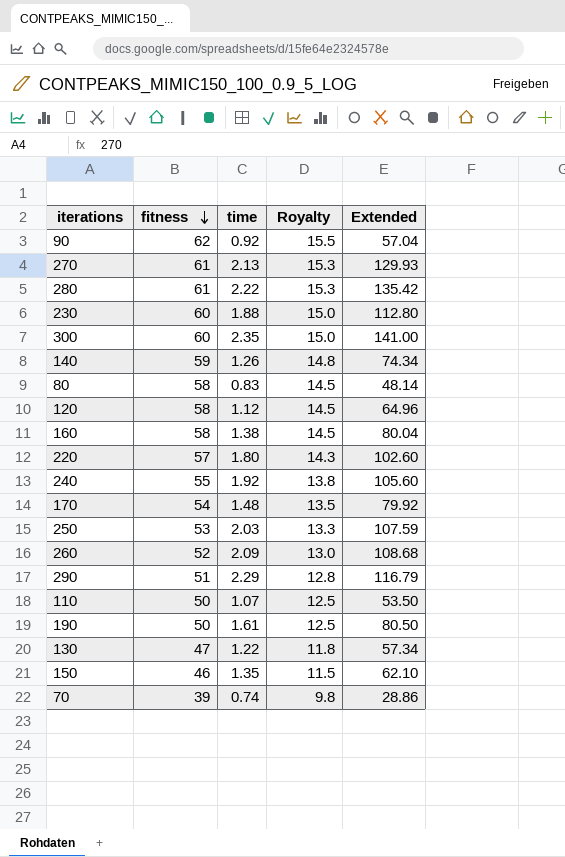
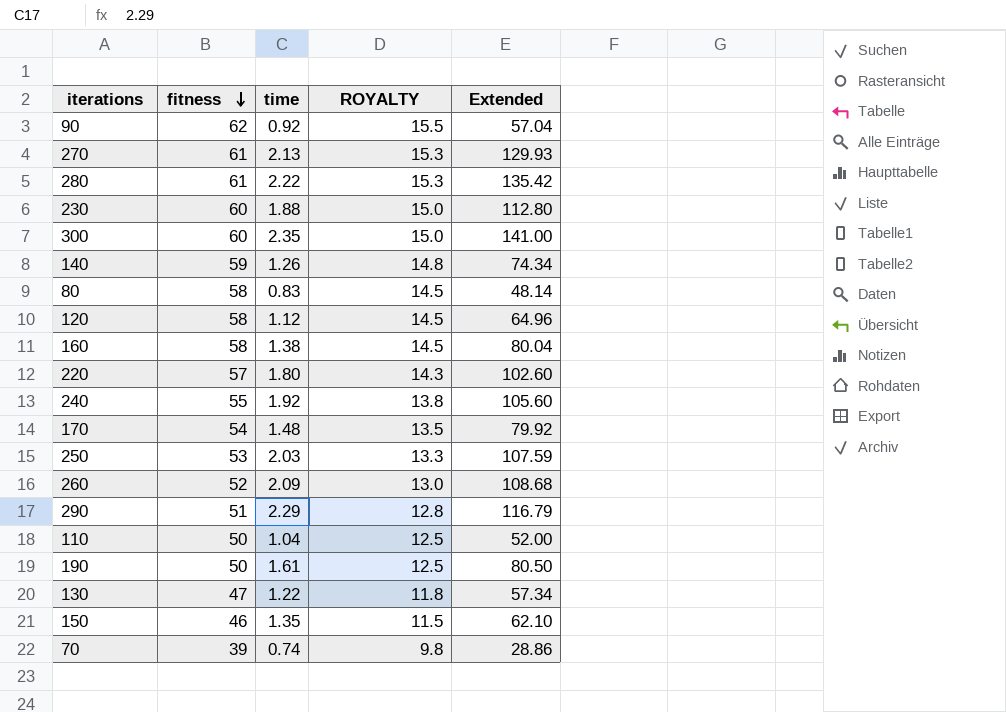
column name: Royalty -> ROYALTY
110 | time: 1.07 -> 1.04
110 | Extended: 53.50 -> 52.00

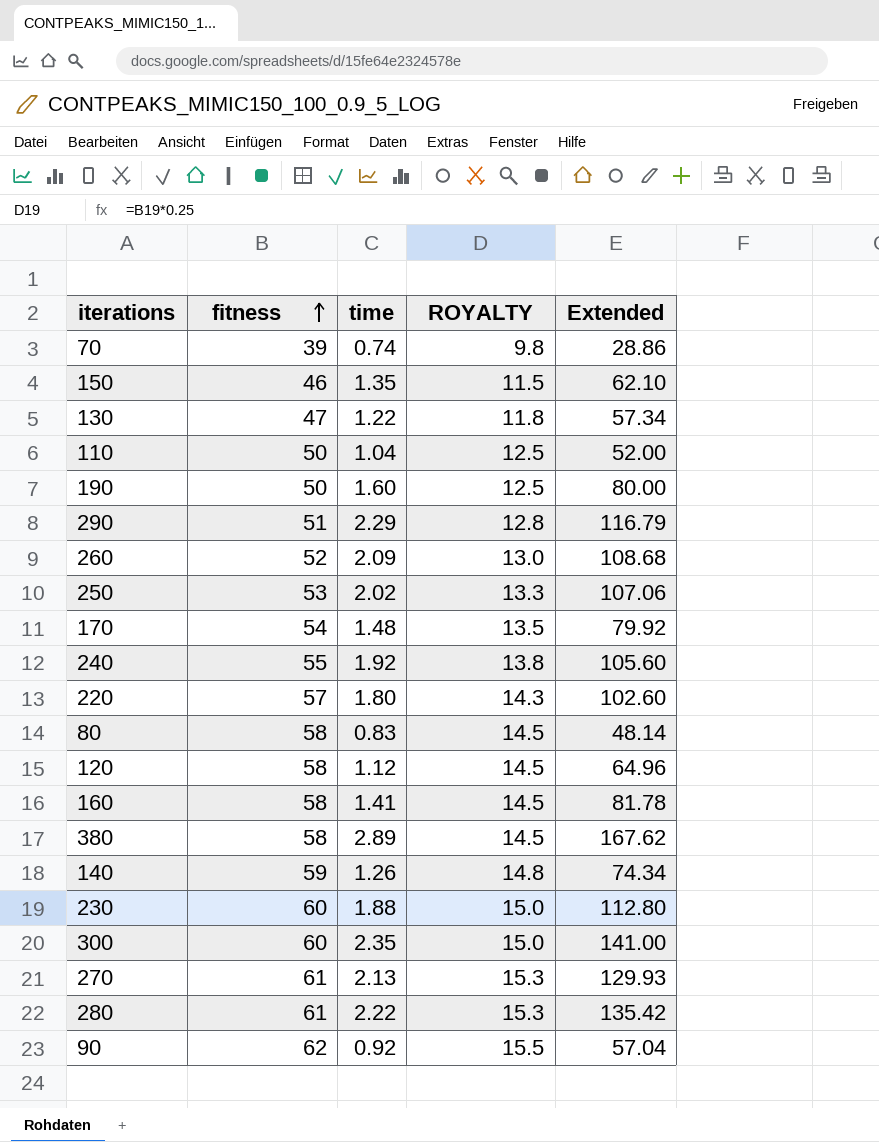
row order: fitness descending -> fitness ascending
190 | time: 1.61 -> 1.60
190 | Extended: 80.50 -> 80.00
250 | time: 2.03 -> 2.02
250 | Extended: 107.59 -> 107.06
160 | time: 1.38 -> 1.41
160 | Extended: 80.04 -> 81.78
row 380: none -> 58 | 2.89 | 14.5 | 167.62

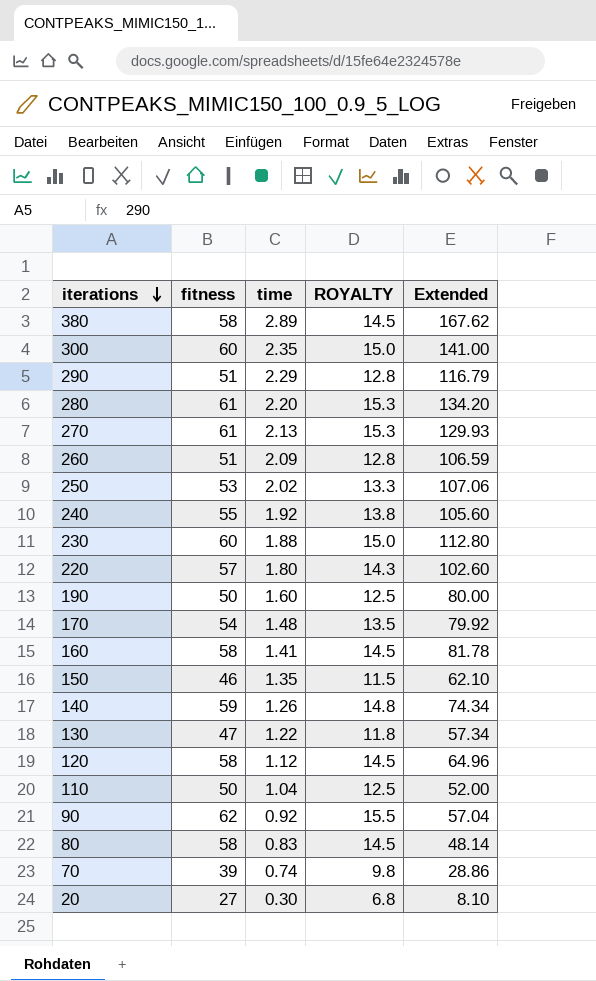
row order: fitness ascending -> iterations descending
280 | time: 2.22 -> 2.20
280 | Extended: 135.42 -> 134.20
260 | fitness: 52 -> 51
260 | ROYALTY: 13.0 -> 12.8
260 | Extended: 108.68 -> 106.59
row 20: none -> 27 | 0.30 | 6.8 | 8.10

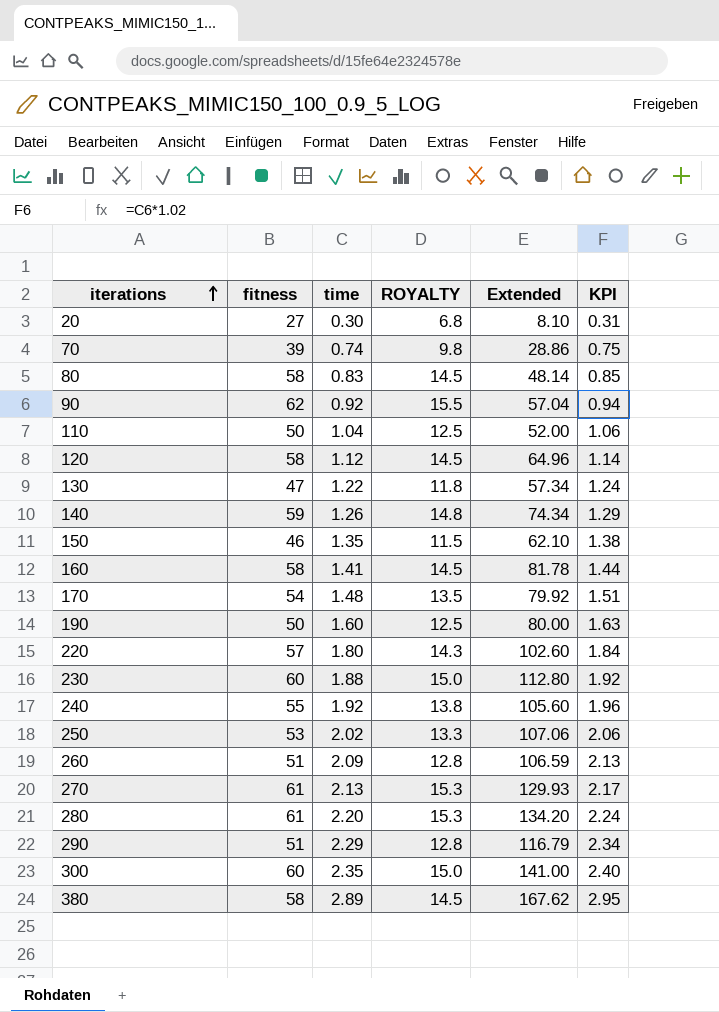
row order: iterations descending -> iterations ascending
column KPI | formula: none -> [time] * 1.02

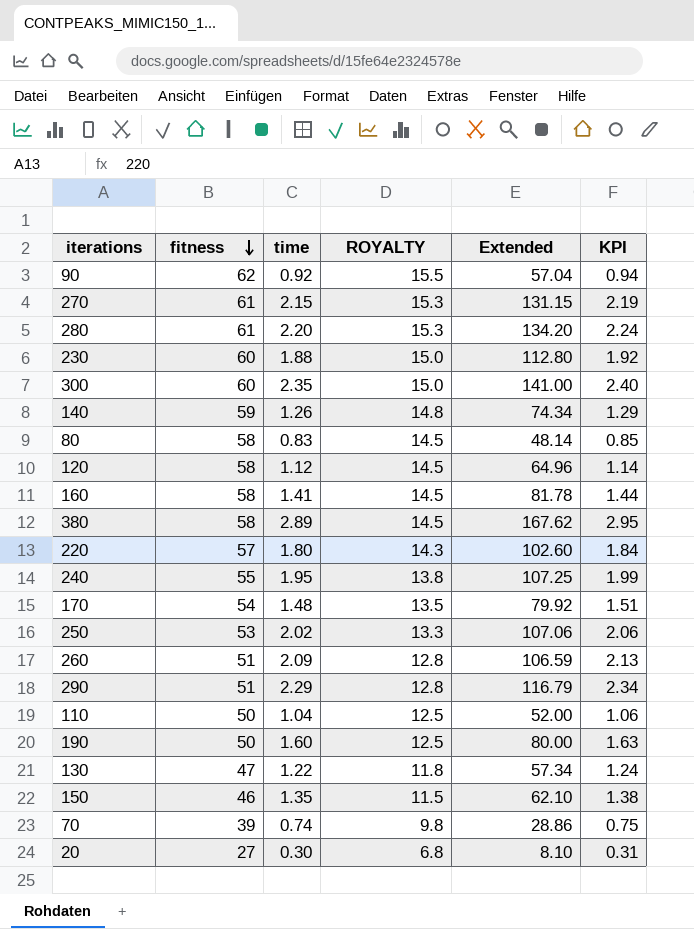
row order: iterations ascending -> fitness descending
270 | time: 2.13 -> 2.15
270 | Extended: 129.93 -> 131.15
270 | KPI: 2.17 -> 2.19
240 | time: 1.92 -> 1.95
240 | Extended: 105.60 -> 107.25
240 | KPI: 1.96 -> 1.99

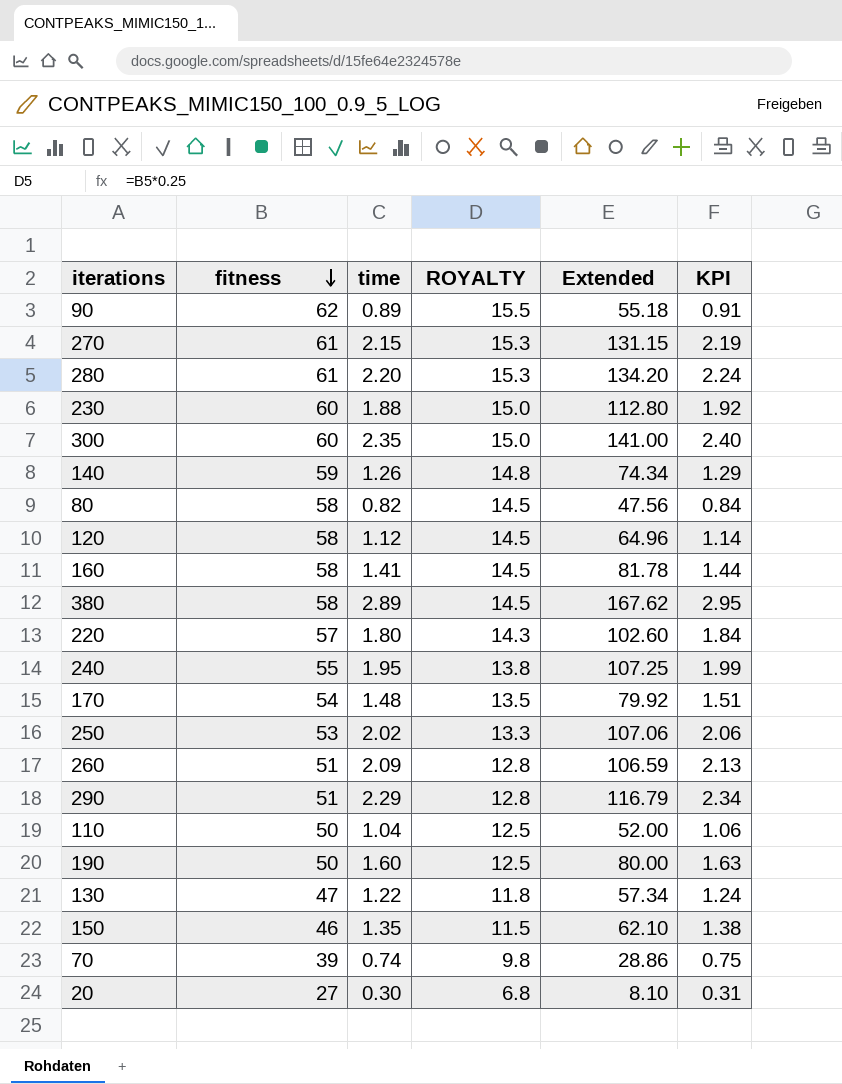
90 | time: 0.92 -> 0.89
90 | Extended: 57.04 -> 55.18
90 | KPI: 0.94 -> 0.91
80 | time: 0.83 -> 0.82
80 | Extended: 48.14 -> 47.56
80 | KPI: 0.85 -> 0.84

